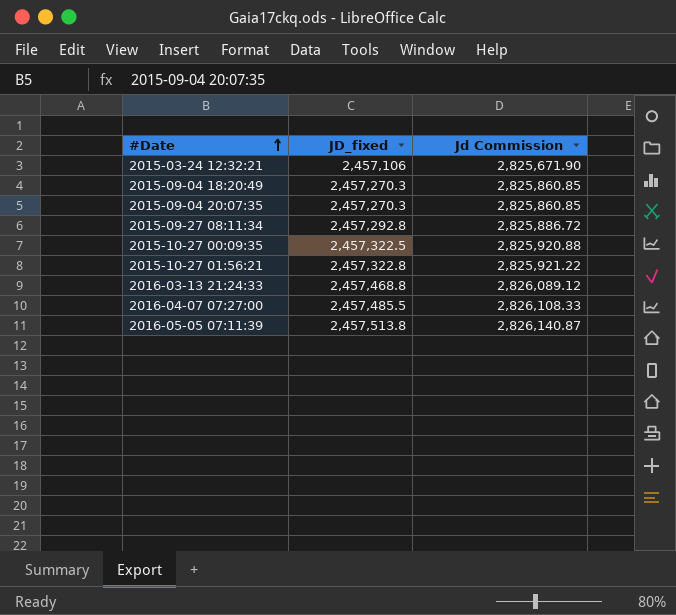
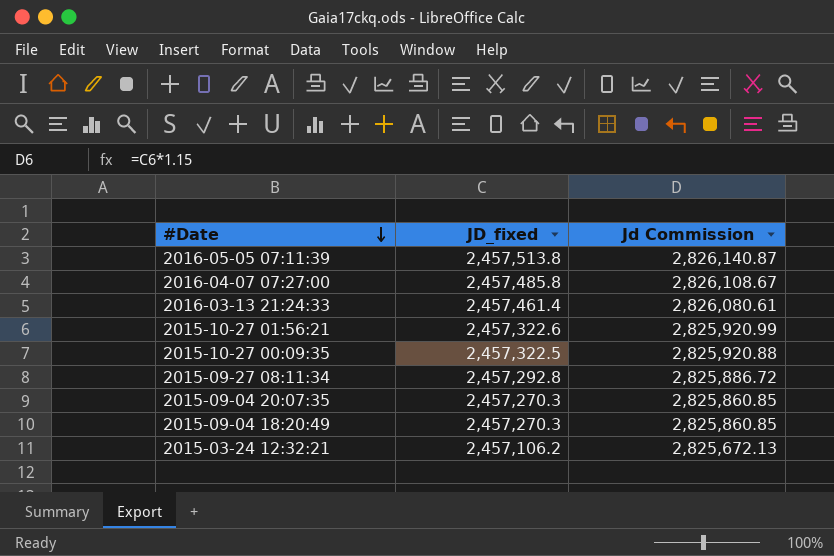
row order: #Date ascending -> #Date descending
2016-04-07 07:27:00 | JD_fixed: 2,457,485.5 -> 2,457,485.8
2016-04-07 07:27:00 | Jd Commission: 2,826,108.33 -> 2,826,108.67
2016-03-13 21:24:33 | JD_fixed: 2,457,468.8 -> 2,457,461.4
2016-03-13 21:24:33 | Jd Commission: 2,826,089.12 -> 2,826,080.61
2015-10-27 01:56:21 | JD_fixed: 2,457,322.8 -> 2,457,322.6
2015-10-27 01:56:21 | Jd Commission: 2,825,921.22 -> 2,825,920.99
2015-03-24 12:32:21 | JD_fixed: 2,457,106 -> 2,457,106.2
2015-03-24 12:32:21 | Jd Commission: 2,825,671.90 -> 2,825,672.13

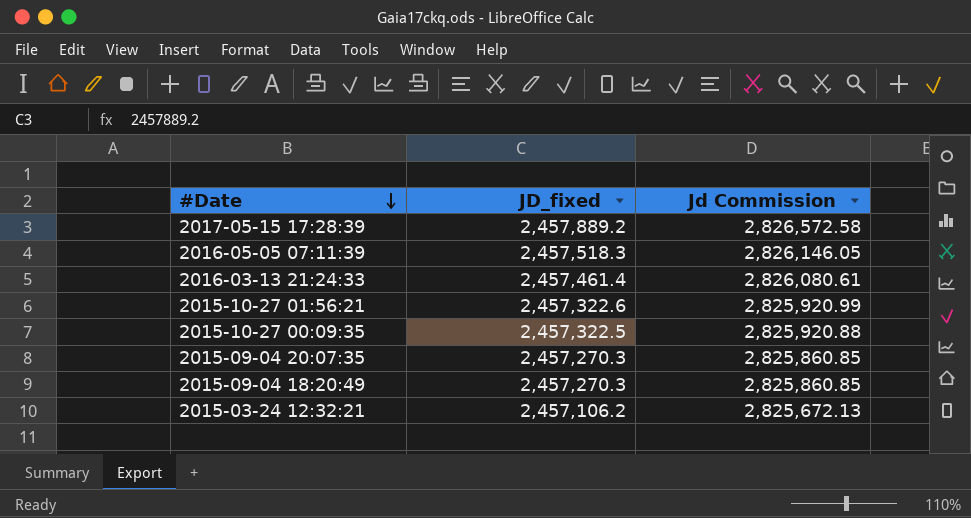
row 2016-04-07 07:27:00: 2,457,485.8 | 2,826,108.67 -> none
row 2015-09-27 08:11:34: 2,457,292.8 | 2,825,886.72 -> none
row 2017-05-15 17:28:39: none -> 2,457,889.2 | 2,826,572.58
2016-05-05 07:11:39 | JD_fixed: 2,457,513.8 -> 2,457,518.3
2016-05-05 07:11:39 | Jd Commission: 2,826,140.87 -> 2,826,146.05

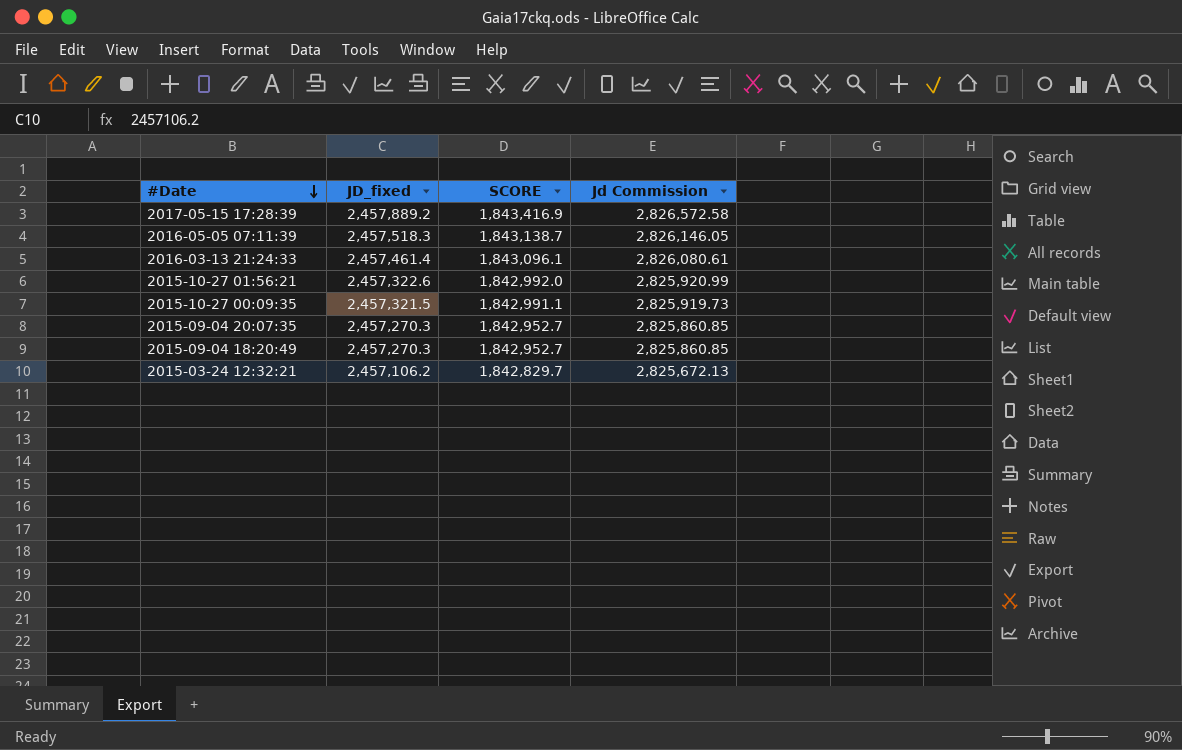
column SCORE | formula: none -> [JD_fixed] * 0.75
2015-10-27 00:09:35 | JD_fixed: 2,457,322.5 -> 2,457,321.5
2015-10-27 00:09:35 | Jd Commission: 2,825,920.88 -> 2,825,919.73

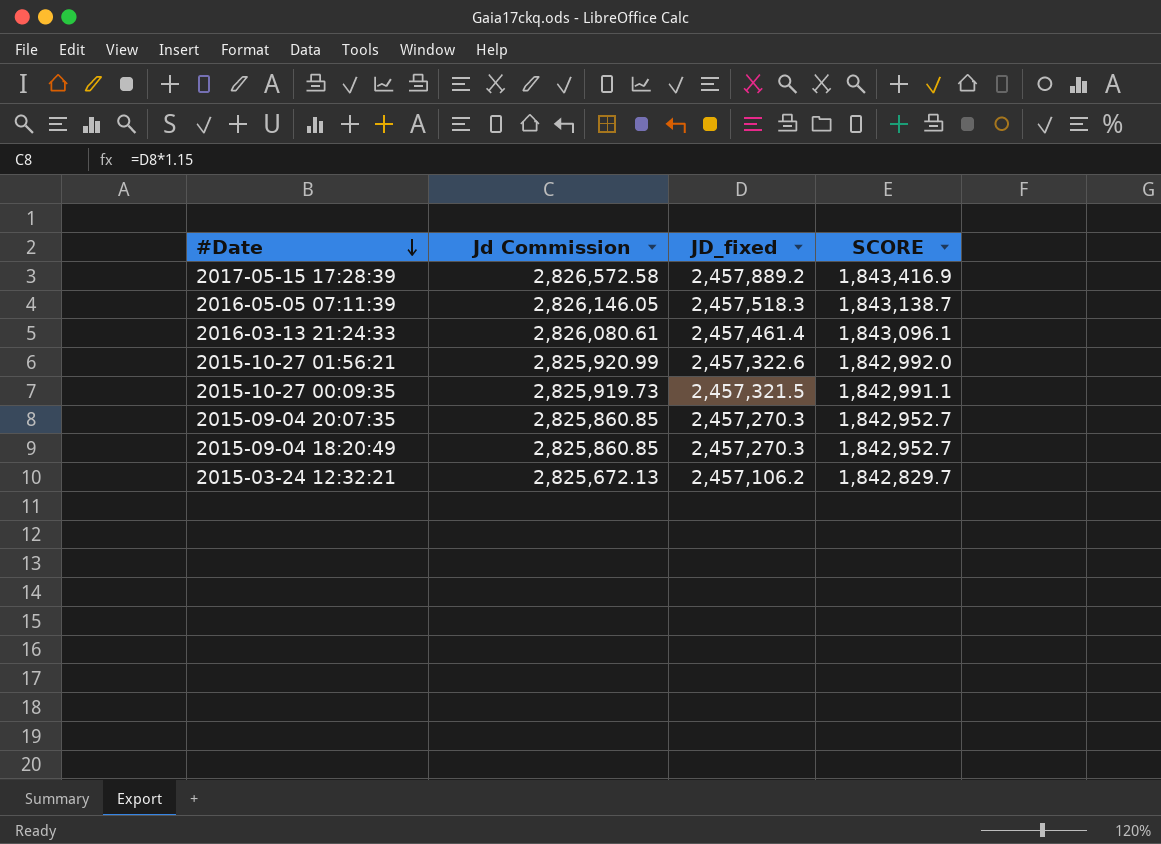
column Jd Commission | position: 4 -> 2

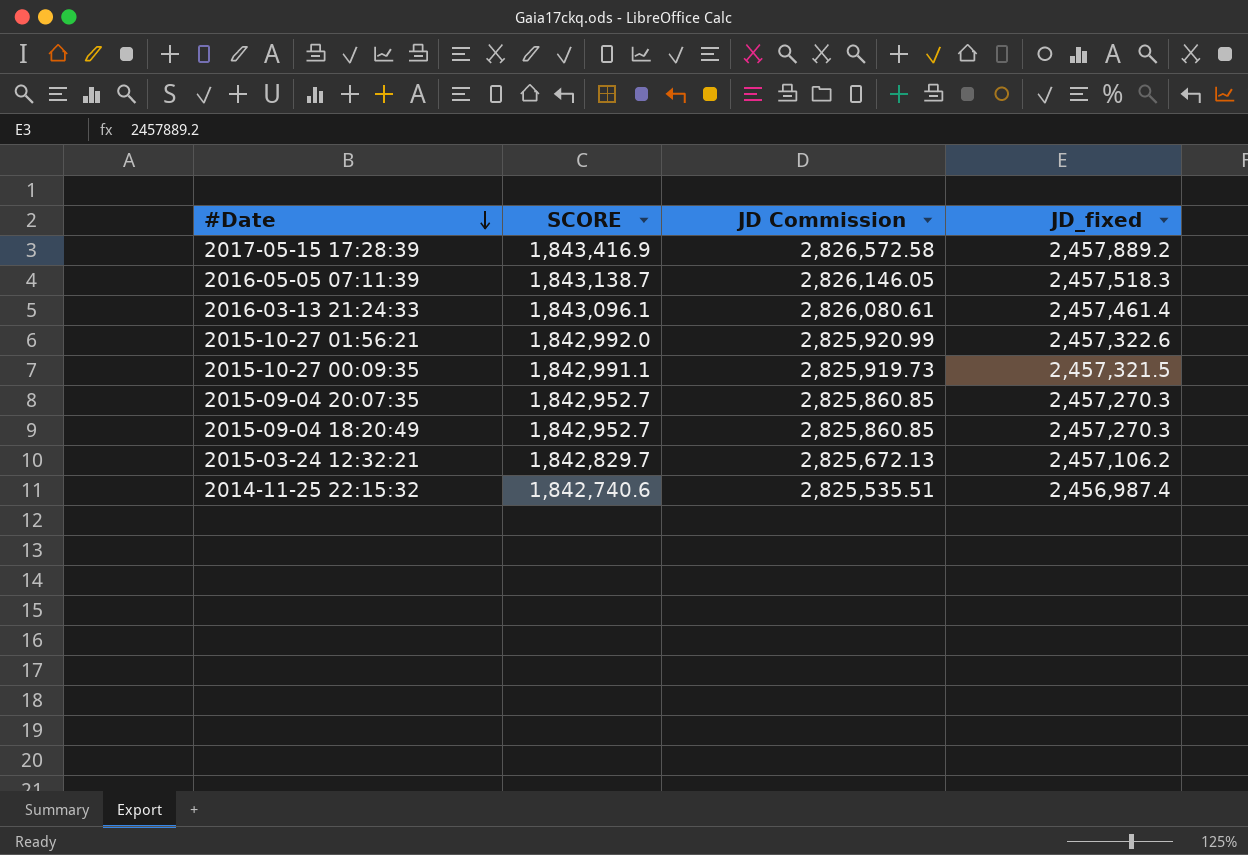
column SCORE | position: 4 -> 2
column name: Jd Commission -> JD Commission
row 2014-11-25 22:15:32: none -> 1,842,740.6 | 2,825,535.51 | 2,456,987.4

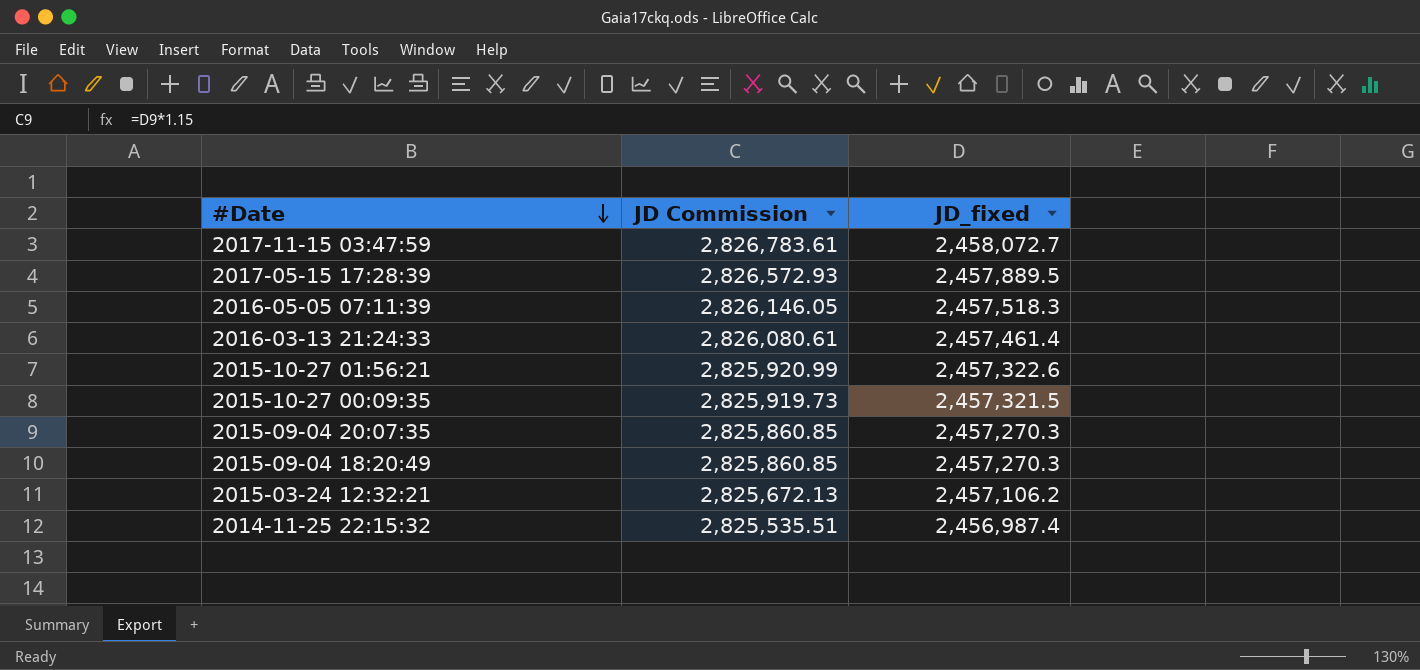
column SCORE | formula: [JD_fixed] * 0.75 -> none
row 2017-11-15 03:47:59: none -> 2,826,783.61 | 2,458,072.7
2017-05-15 17:28:39 | JD Commission: 2,826,572.58 -> 2,826,572.93
2017-05-15 17:28:39 | JD_fixed: 2,457,889.2 -> 2,457,889.5

